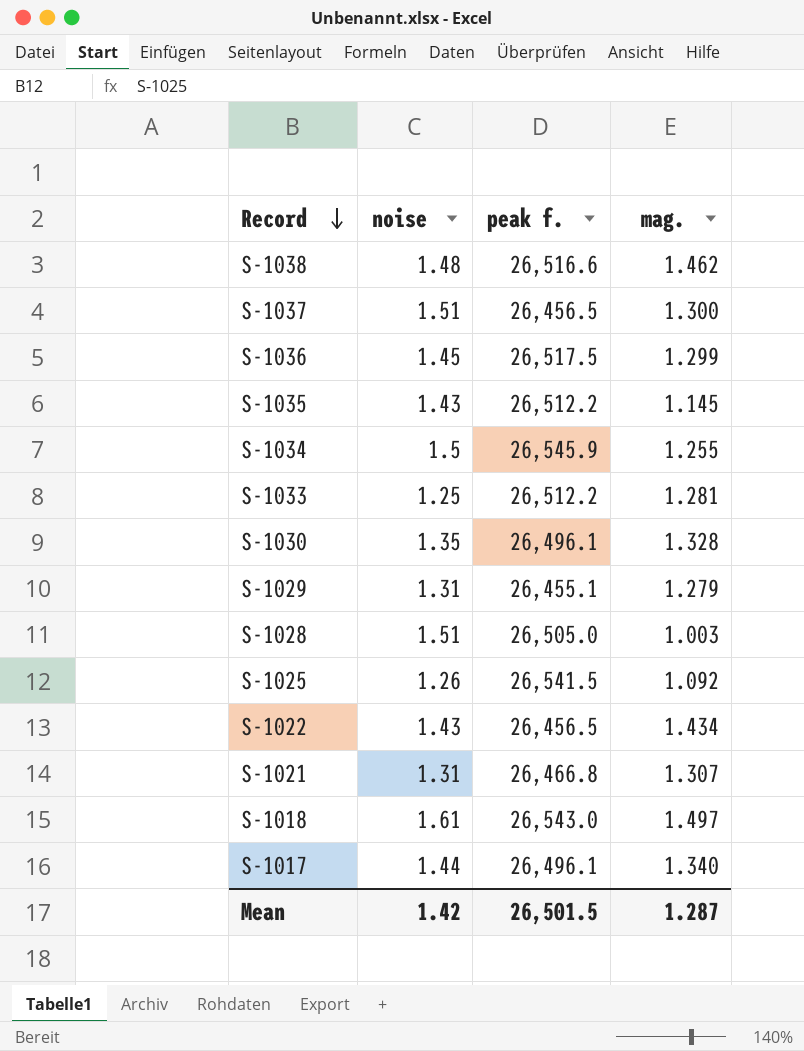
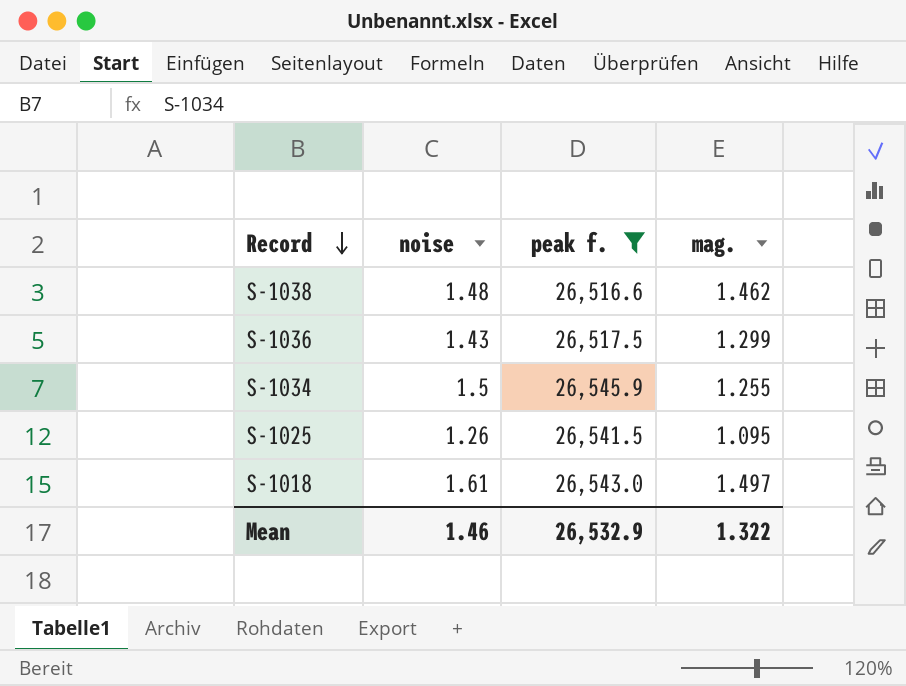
filter: none -> peak f. >= 26,516.6
S-1036 | noise: 1.45 -> 1.43
S-1025 | mag.: 1.092 -> 1.095
Mean | noise: 1.42 -> 1.46
Mean | peak f.: 26,501.5 -> 26,532.9
Mean | mag.: 1.287 -> 1.322

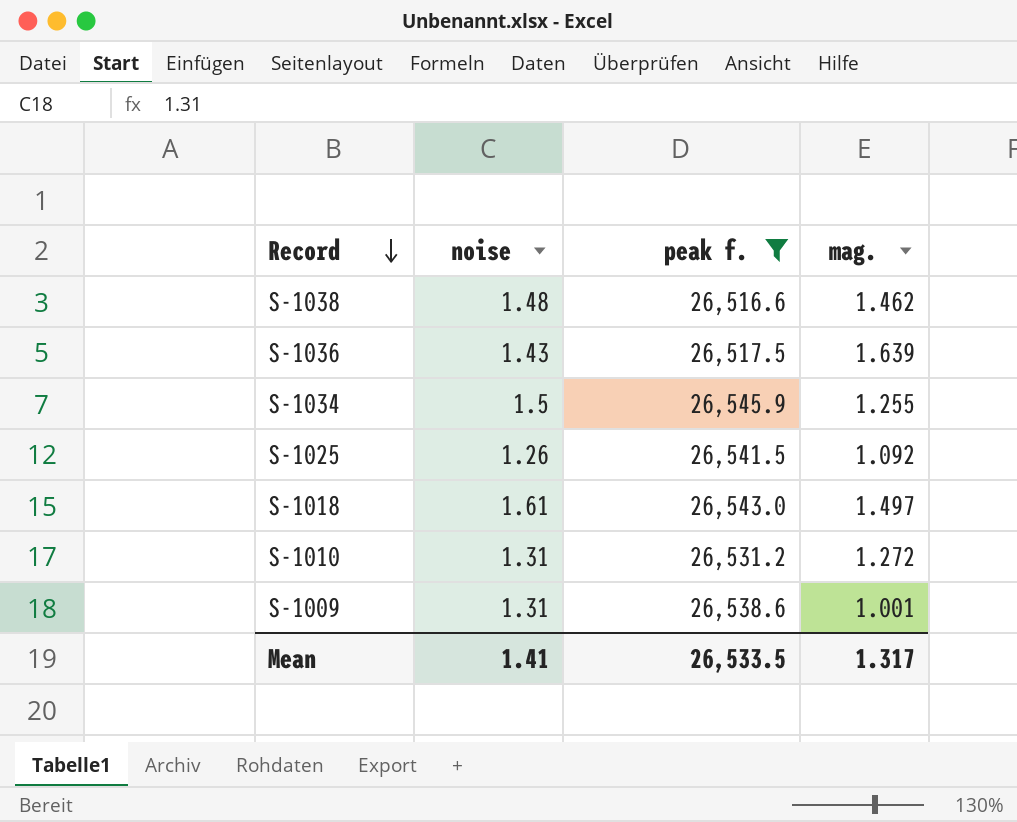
S-1036 | mag.: 1.299 -> 1.639
S-1025 | mag.: 1.095 -> 1.092
row S-1010: none -> 1.31 | 26,531.2 | 1.272
row S-1009: none -> 1.31 | 26,538.6 | 1.001
Mean | noise: 1.46 -> 1.41
Mean | peak f.: 26,532.9 -> 26,533.5
Mean | mag.: 1.322 -> 1.317

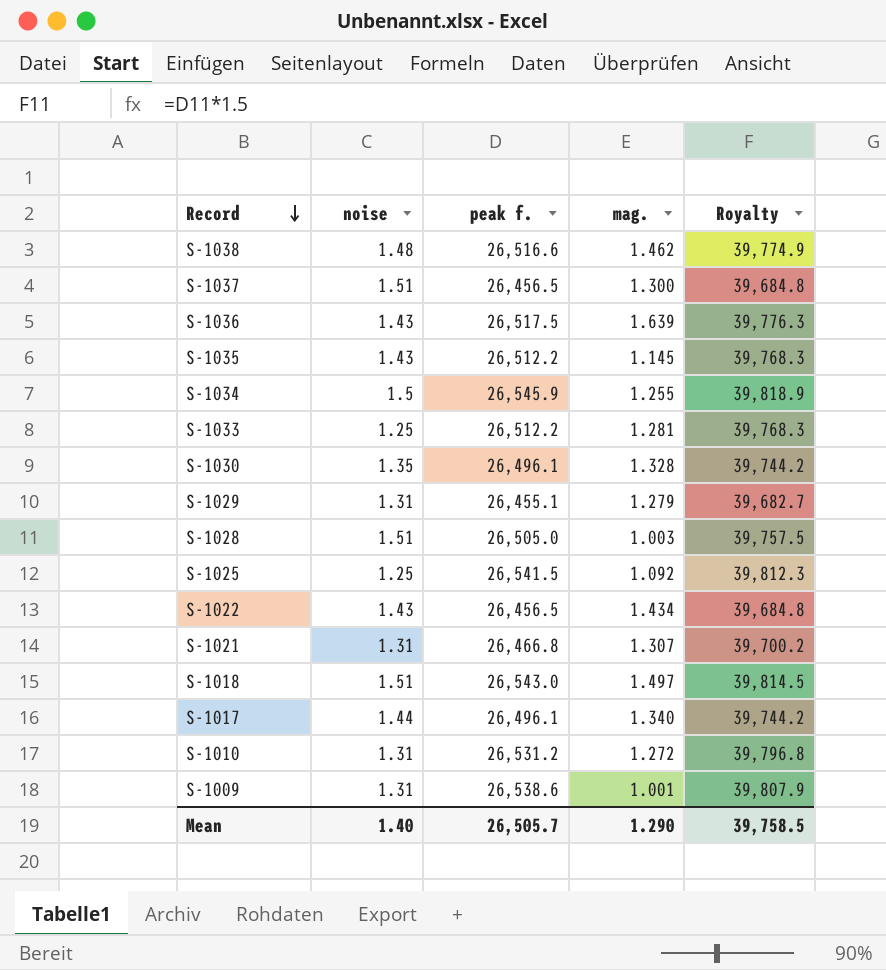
filter: peak f. >= 26,516.6 -> none
column Royalty | formula: none -> [peak f.] * 1.5
S-1025 | noise: 1.26 -> 1.25
S-1018 | noise: 1.61 -> 1.51
Mean | noise: 1.41 -> 1.40
Mean | peak f.: 26,533.5 -> 26,505.7
Mean | mag.: 1.317 -> 1.290

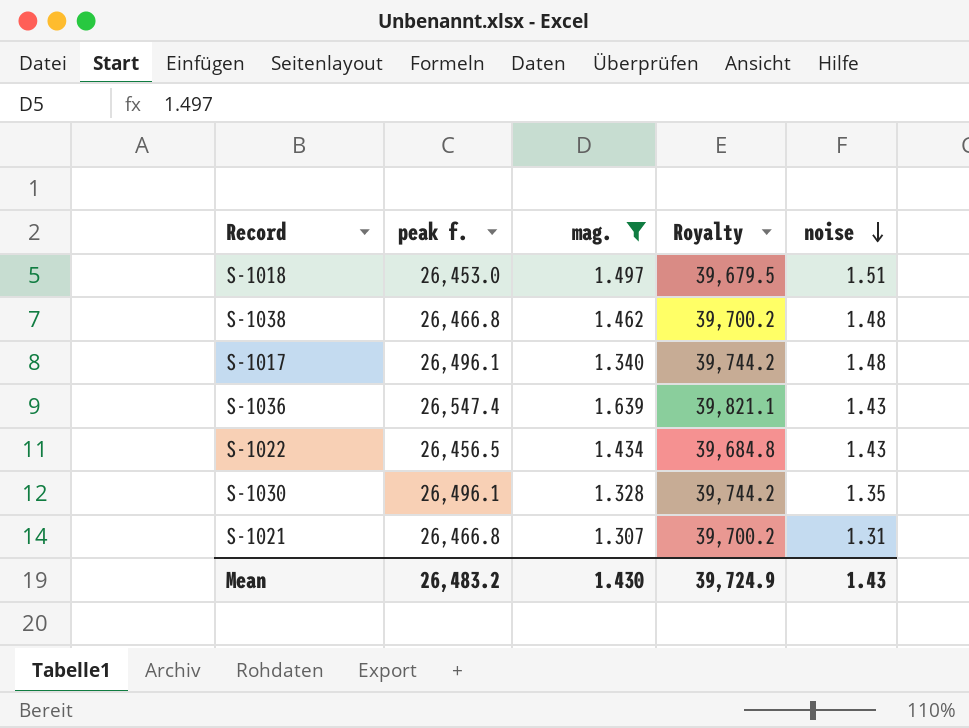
filter: none -> mag. >= 1.307
row order: Record descending -> noise descending
column noise | position: 2 -> 5
S-1018 | peak f.: 26,543.0 -> 26,453.0
S-1018 | Royalty: 39,814.5 -> 39,679.5
S-1038 | peak f.: 26,516.6 -> 26,466.8
S-1038 | Royalty: 39,774.9 -> 39,700.2
S-1017 | noise: 1.44 -> 1.48
S-1036 | peak f.: 26,517.5 -> 26,547.4
S-1036 | Royalty: 39,776.3 -> 39,821.1
Mean | peak f.: 26,505.7 -> 26,483.2
Mean | mag.: 1.290 -> 1.430
Mean | Royalty: 39,758.5 -> 39,724.9
Mean | noise: 1.40 -> 1.43

